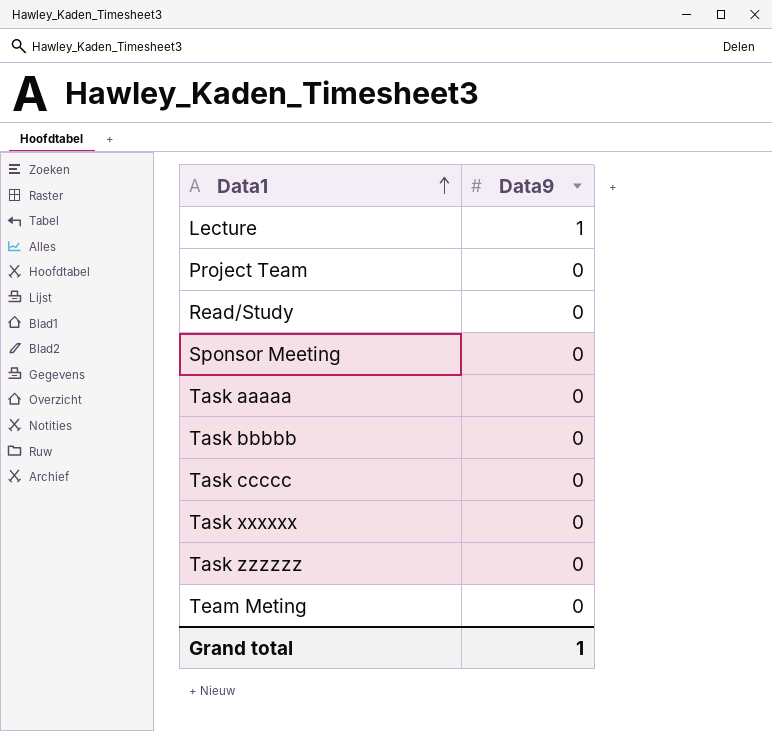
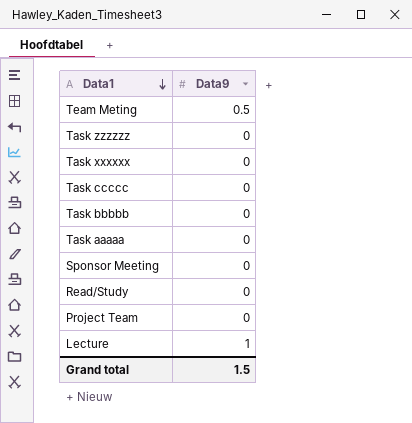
row order: Data1 ascending -> Data1 descending
Team Meting | Data9: 0 -> 0.5
Grand total | Data9: 1 -> 1.5

